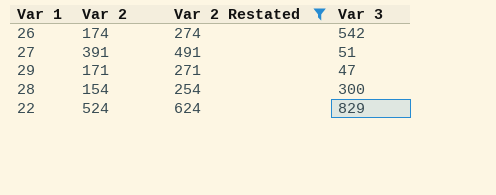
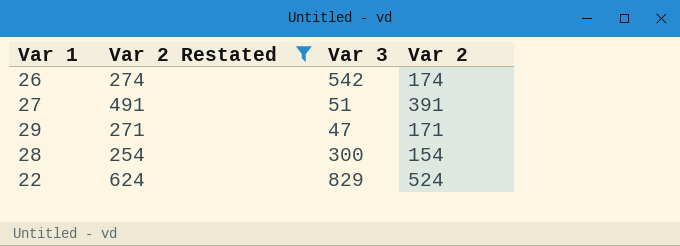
column Var 2 | position: 2 -> 4

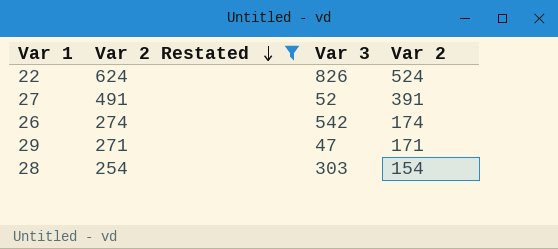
row order: none -> Var 2 Restated descending
22 | Var 3: 829 -> 826
27 | Var 3: 51 -> 52
28 | Var 3: 300 -> 303

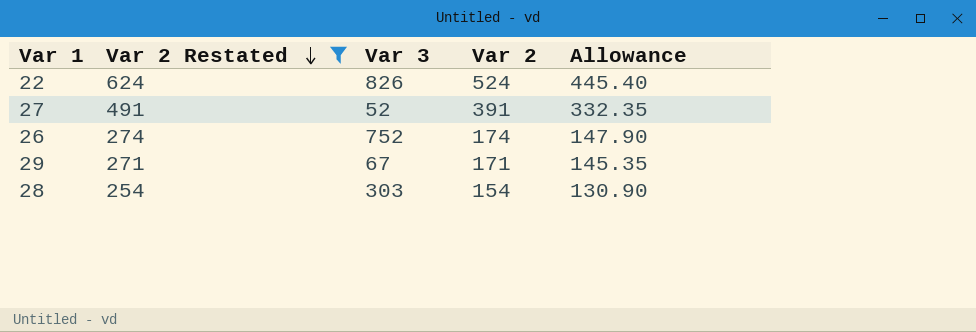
column Allowance | formula: none -> [Var 2] * 0.85
26 | Var 3: 542 -> 752
29 | Var 3: 47 -> 67

